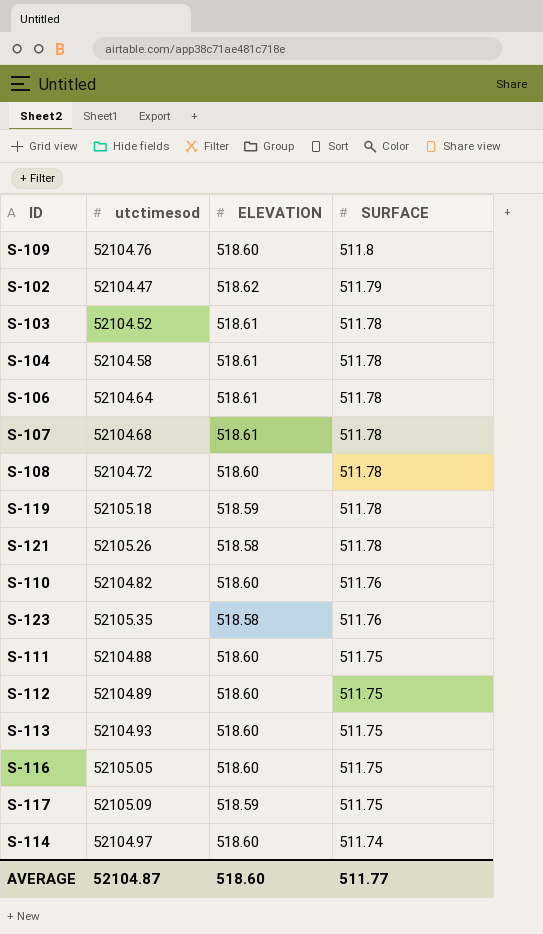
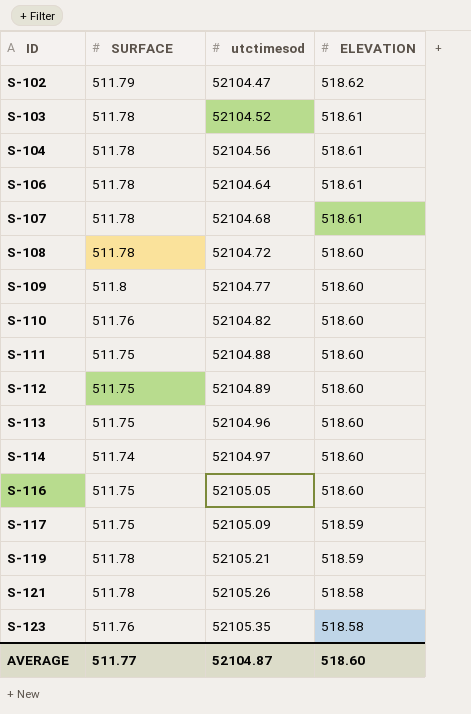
row order: SURFACE descending -> ID ascending
column SURFACE | position: 4 -> 2
S-104 | utctimesod: 52104.58 -> 52104.56
S-109 | utctimesod: 52104.76 -> 52104.77
S-113 | utctimesod: 52104.93 -> 52104.96
S-119 | utctimesod: 52105.18 -> 52105.21

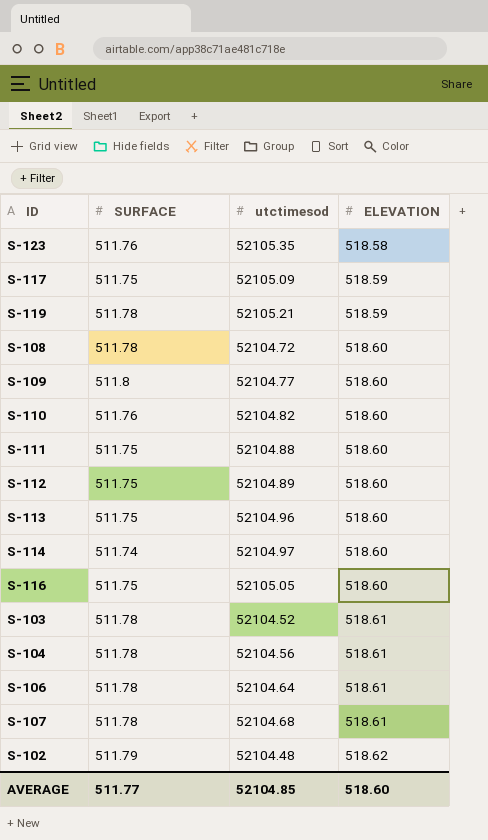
row order: ID ascending -> ELEVATION ascending
row S-121: 511.78 | 52105.26 | 518.58 -> none
S-102 | utctimesod: 52104.47 -> 52104.48
AVERAGE | utctimesod: 52104.87 -> 52104.85

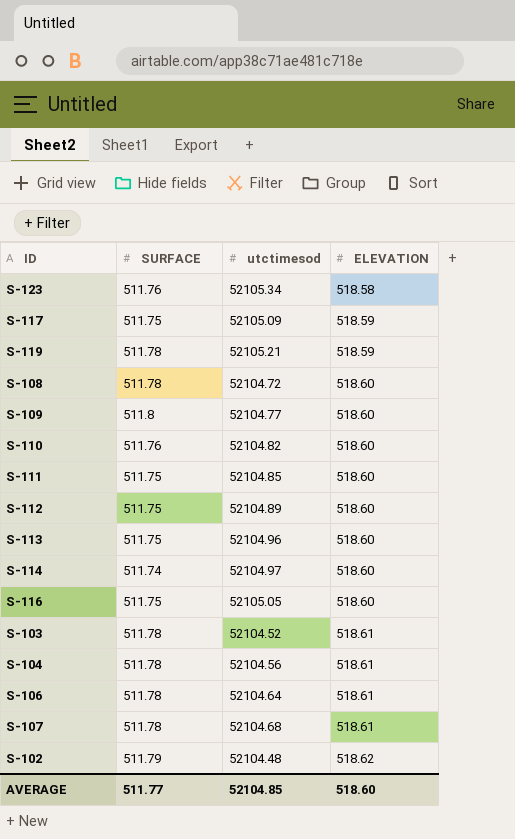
S-123 | utctimesod: 52105.35 -> 52105.34
S-111 | utctimesod: 52104.88 -> 52104.85

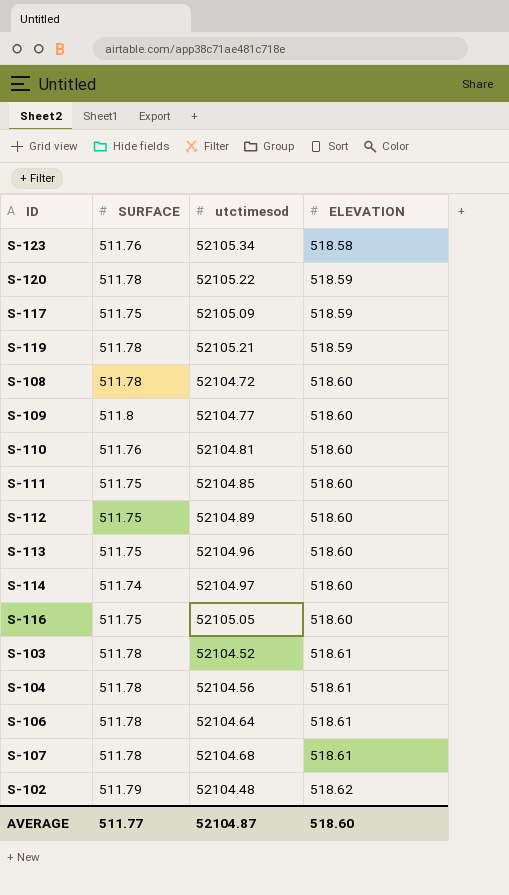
row S-120: none -> 511.78 | 52105.22 | 518.59
S-110 | utctimesod: 52104.82 -> 52104.81
AVERAGE | utctimesod: 52104.85 -> 52104.87

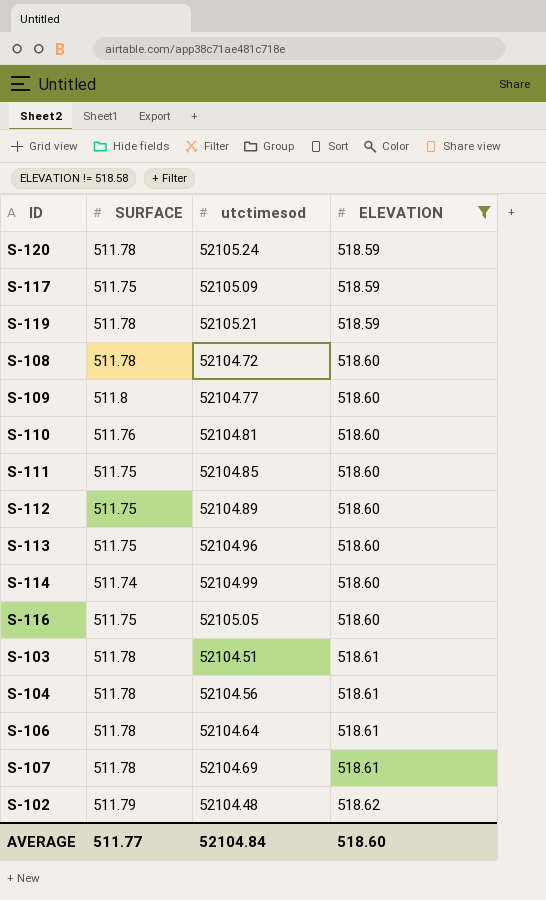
filter: none -> ELEVATION != 518.58
S-120 | utctimesod: 52105.22 -> 52105.24
S-114 | utctimesod: 52104.97 -> 52104.99
S-103 | utctimesod: 52104.52 -> 52104.51
S-107 | utctimesod: 52104.68 -> 52104.69
AVERAGE | utctimesod: 52104.87 -> 52104.84

